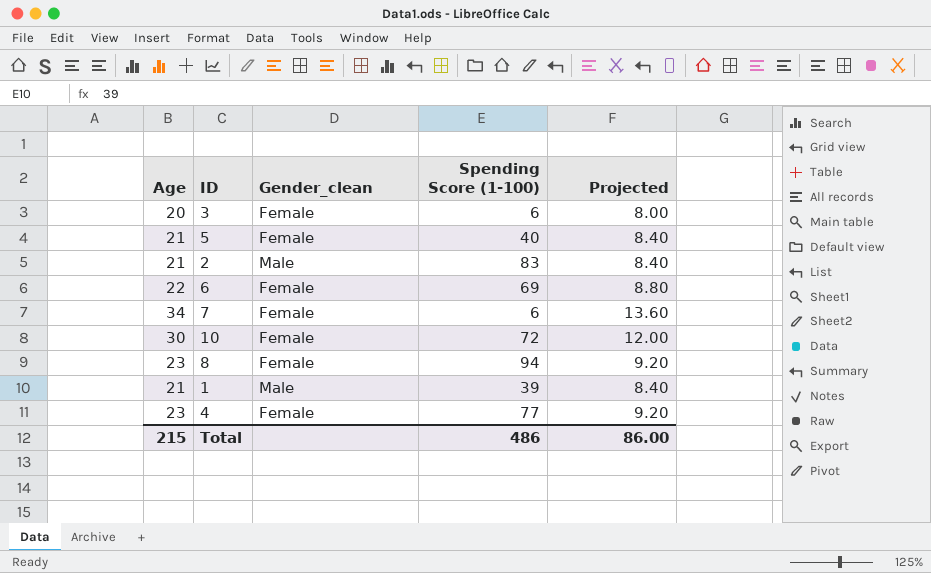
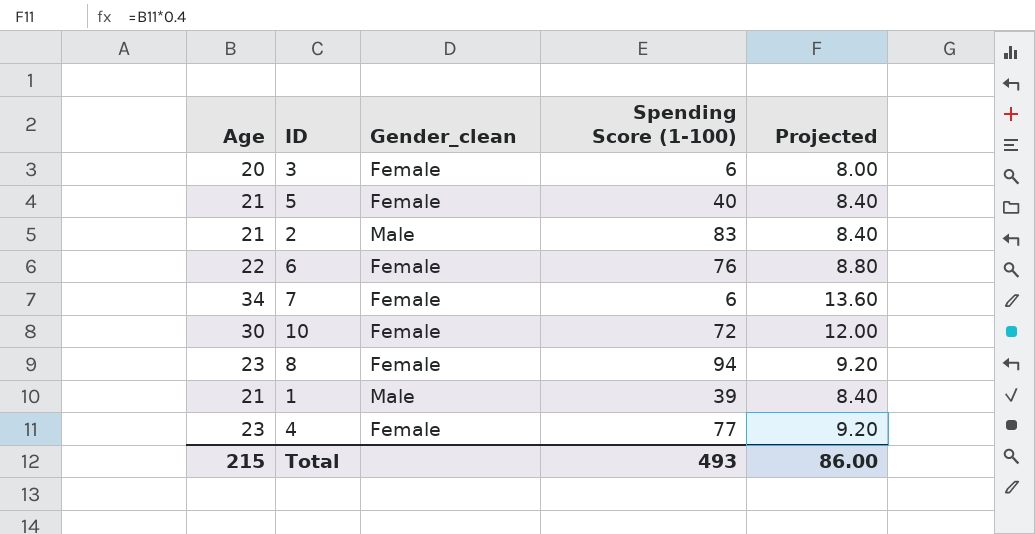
6 | Spending Score (1-100): 69 -> 76
Total | Spending Score (1-100): 486 -> 493

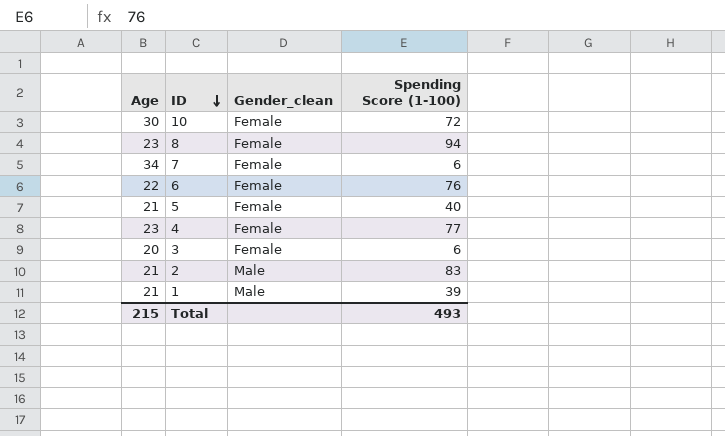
row order: none -> ID descending
column Projected | formula: [Age] * 0.4 -> none

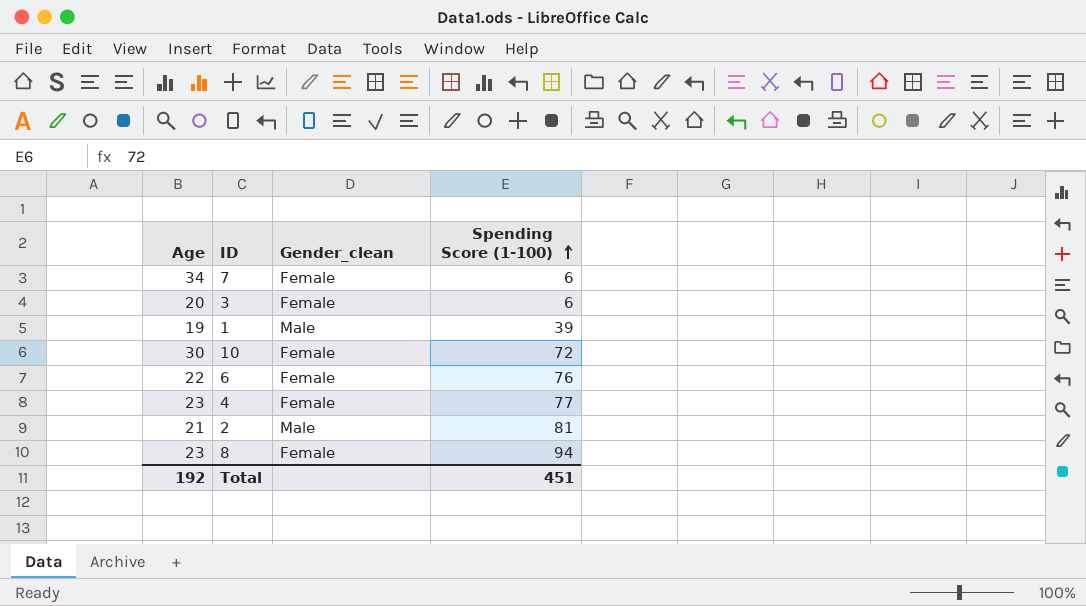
row order: ID descending -> Spending Score (1-100) ascending
row 5: 21 | Female | 40 -> none
1 | Age: 21 -> 19
2 | Spending Score (1-100): 83 -> 81
Total | Age: 215 -> 192
Total | Spending Score (1-100): 493 -> 451

